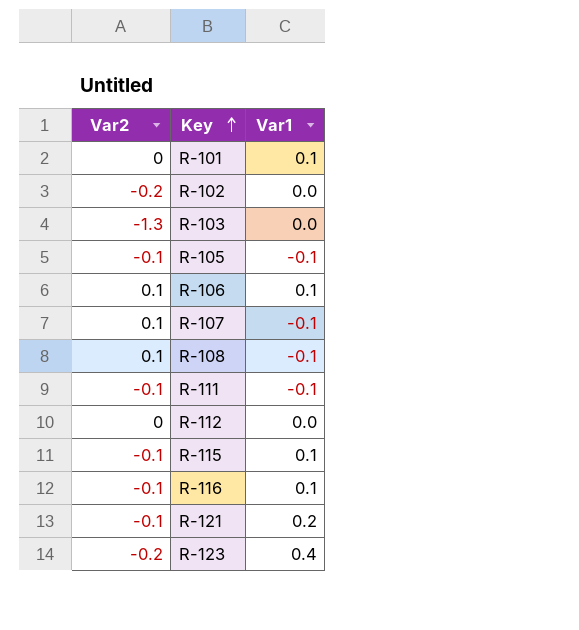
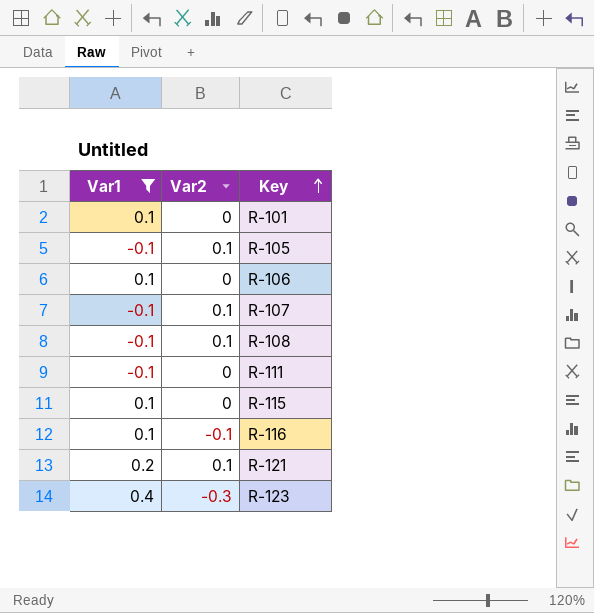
filter: none -> Var1 != 0.0
column Var1 | position: 3 -> 1
R-105 | Var2: -0.1 -> 0.1
R-106 | Var2: 0.1 -> 0
R-111 | Var2: -0.1 -> 0
R-115 | Var2: -0.1 -> 0
R-121 | Var2: -0.1 -> 0.1
R-123 | Var2: -0.2 -> -0.3

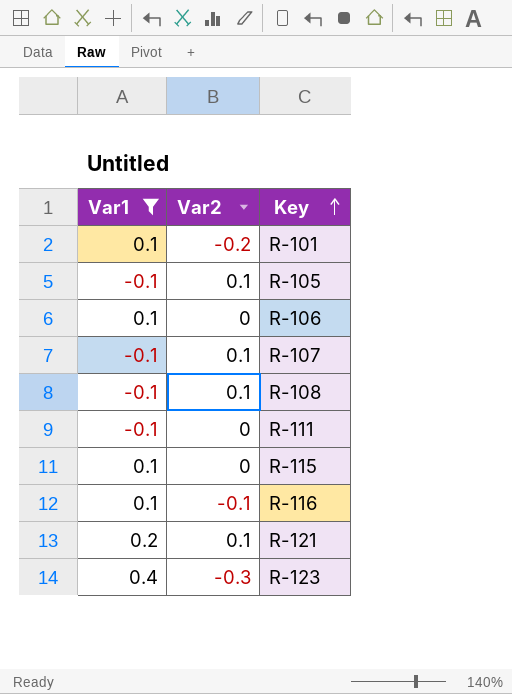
R-101 | Var2: 0 -> -0.2

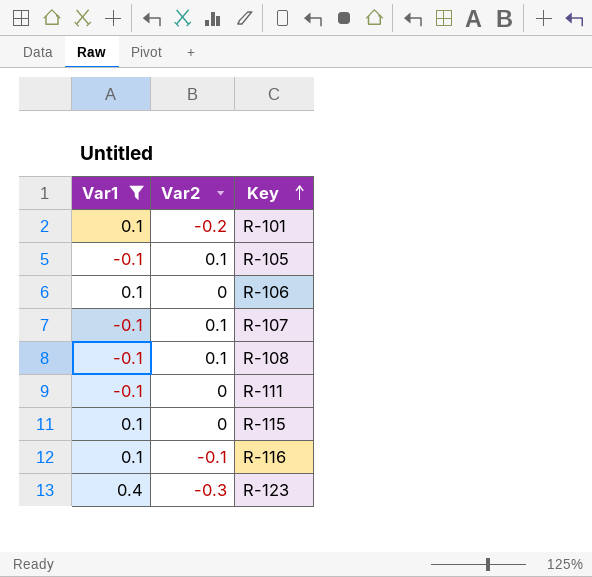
row R-121: 0.2 | 0.1 -> none

